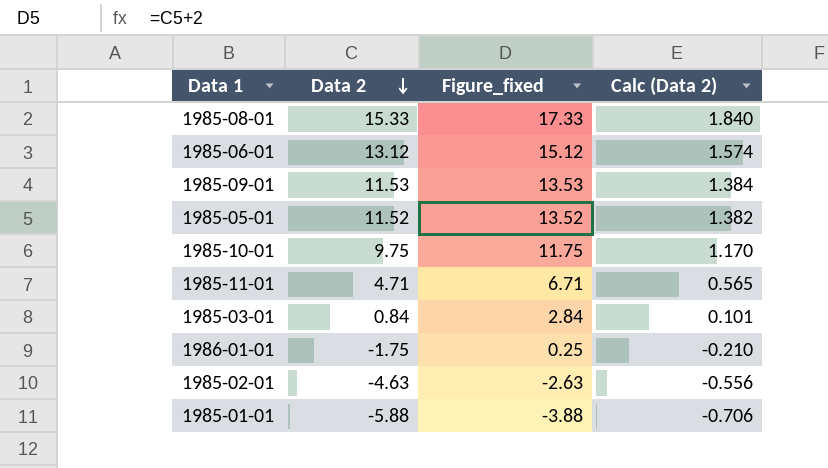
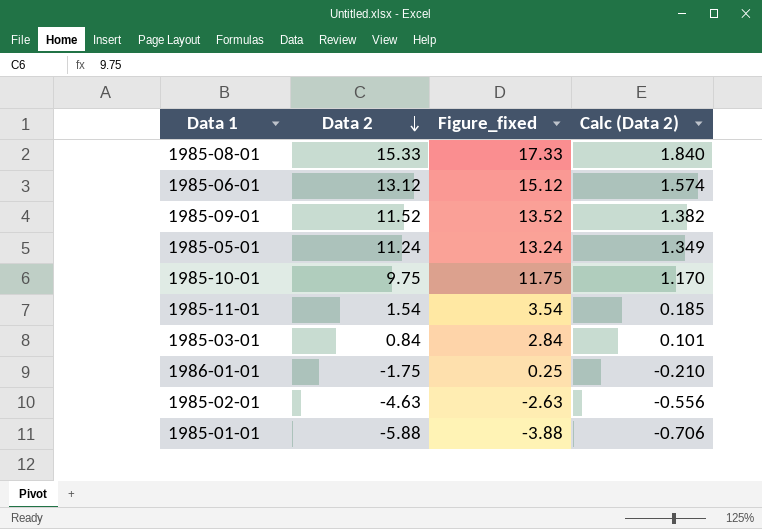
1985-09-01 | Data 2: 11.53 -> 11.52
1985-09-01 | Figure_fixed: 13.53 -> 13.52
1985-09-01 | Calc (Data 2): 1.384 -> 1.382
1985-05-01 | Data 2: 11.52 -> 11.24
1985-05-01 | Figure_fixed: 13.52 -> 13.24
1985-05-01 | Calc (Data 2): 1.382 -> 1.349
1985-11-01 | Data 2: 4.71 -> 1.54
1985-11-01 | Figure_fixed: 6.71 -> 3.54
1985-11-01 | Calc (Data 2): 0.565 -> 0.185

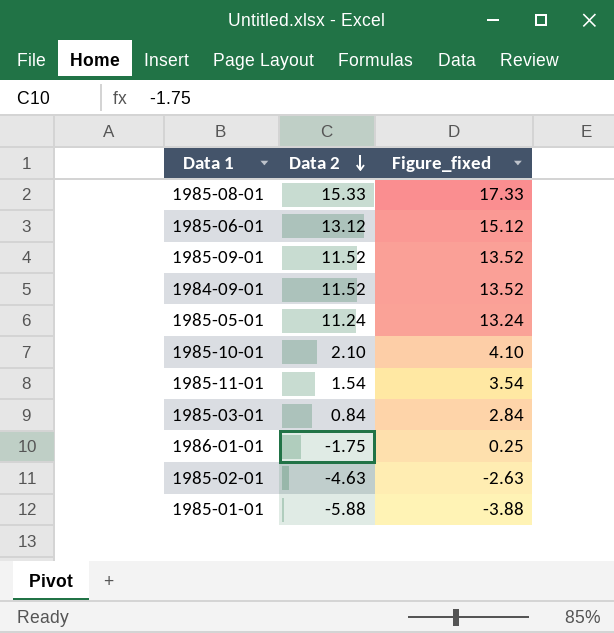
column Calc (Data 2) | formula: [Data 2] * 0.12 -> none
row 1984-09-01: none -> 11.52 | 13.52
1985-10-01 | Data 2: 9.75 -> 2.10
1985-10-01 | Figure_fixed: 11.75 -> 4.10

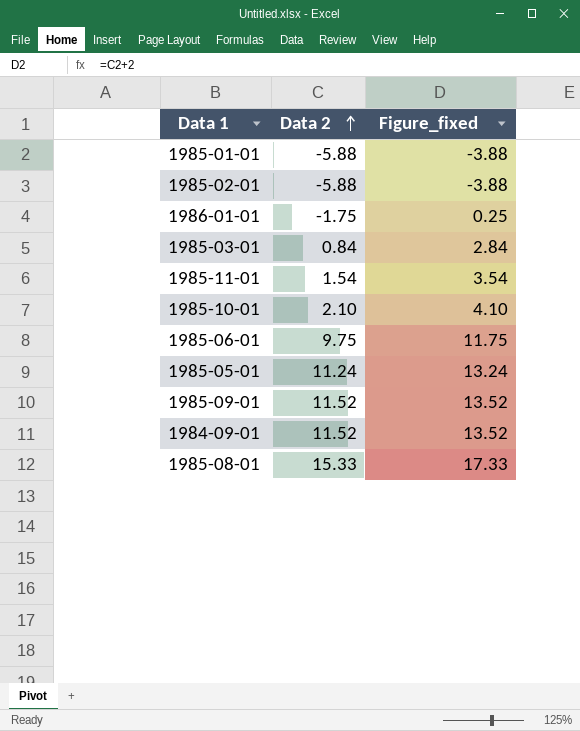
row order: Data 2 descending -> Data 2 ascending
1985-02-01 | Data 2: -4.63 -> -5.88
1985-02-01 | Figure_fixed: -2.63 -> -3.88
1985-06-01 | Data 2: 13.12 -> 9.75
1985-06-01 | Figure_fixed: 15.12 -> 11.75

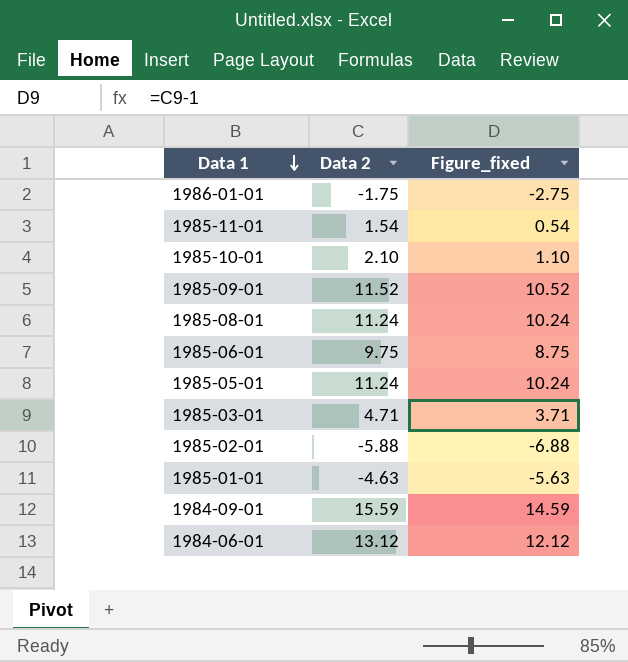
row order: Data 2 ascending -> Data 1 descending
column Figure_fixed | formula: [Data 2] + 2 -> [Data 2] - 1
1985-08-01 | Data 2: 15.33 -> 11.24
1985-03-01 | Data 2: 0.84 -> 4.71
1985-01-01 | Data 2: -5.88 -> -4.63
1984-09-01 | Data 2: 11.52 -> 15.59
row 1984-06-01: none -> 13.12 | 12.12

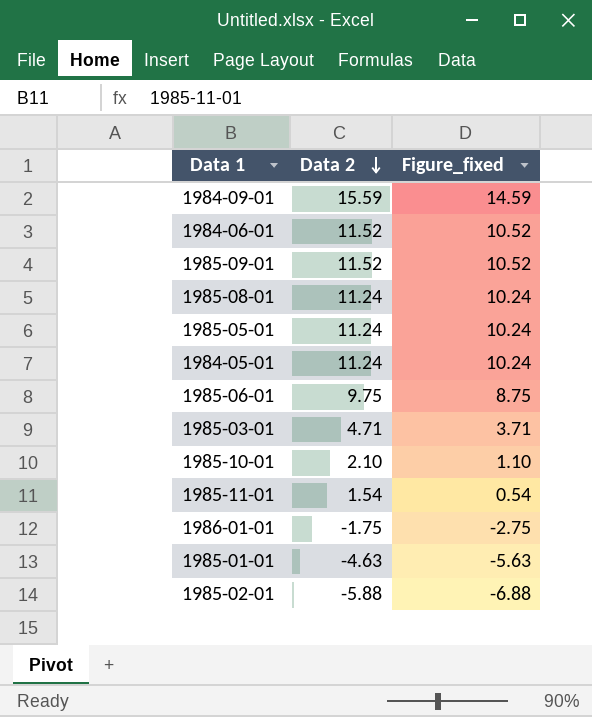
row order: Data 1 descending -> Data 2 descending
1984-06-01 | Data 2: 13.12 -> 11.52
1984-06-01 | Figure_fixed: 12.12 -> 10.52
row 1984-05-01: none -> 11.24 | 10.24

